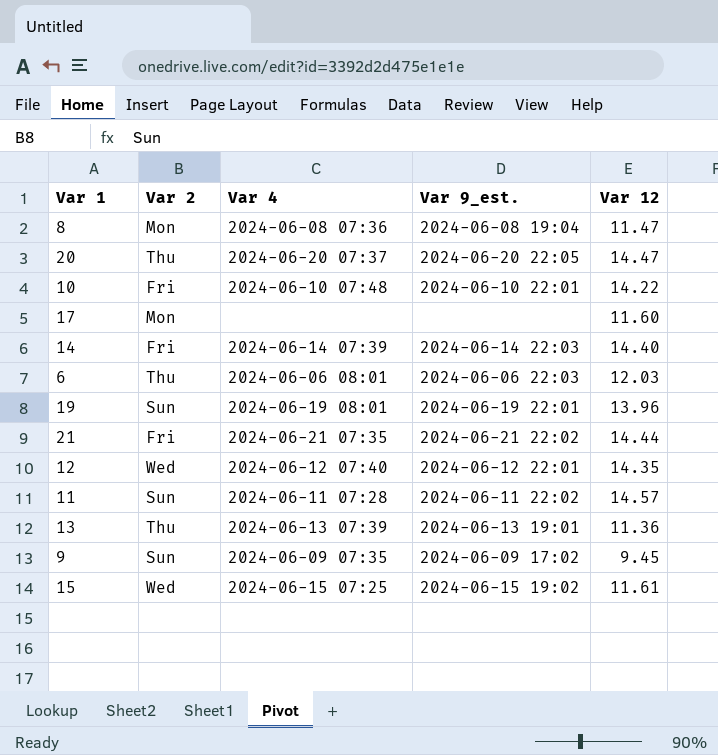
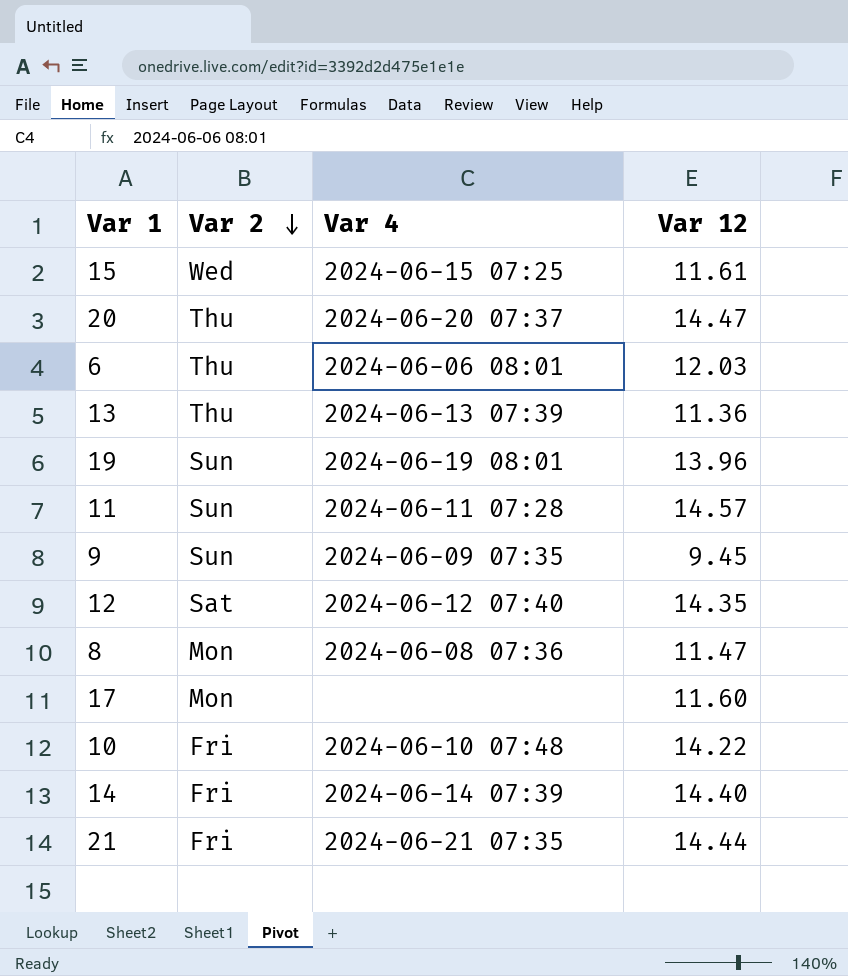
row order: none -> Var 2 descending
column Var 9_est. | position: 4 -> none
12 | Var 2: Wed -> Sat

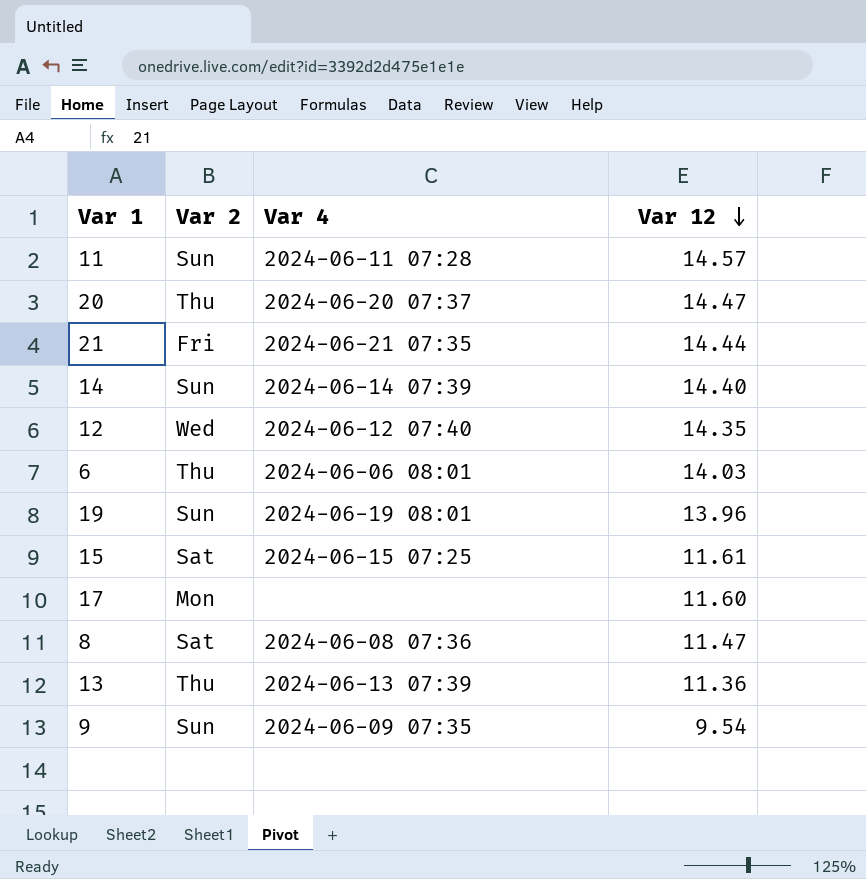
row order: Var 2 descending -> Var 12 descending
row 10: Fri | 2024-06-10 07:48 | 14.22 -> none
14 | Var 2: Fri -> Sun
12 | Var 2: Sat -> Wed
6 | Var 12: 12.03 -> 14.03
15 | Var 2: Wed -> Sat
8 | Var 2: Mon -> Sat
9 | Var 12: 9.45 -> 9.54

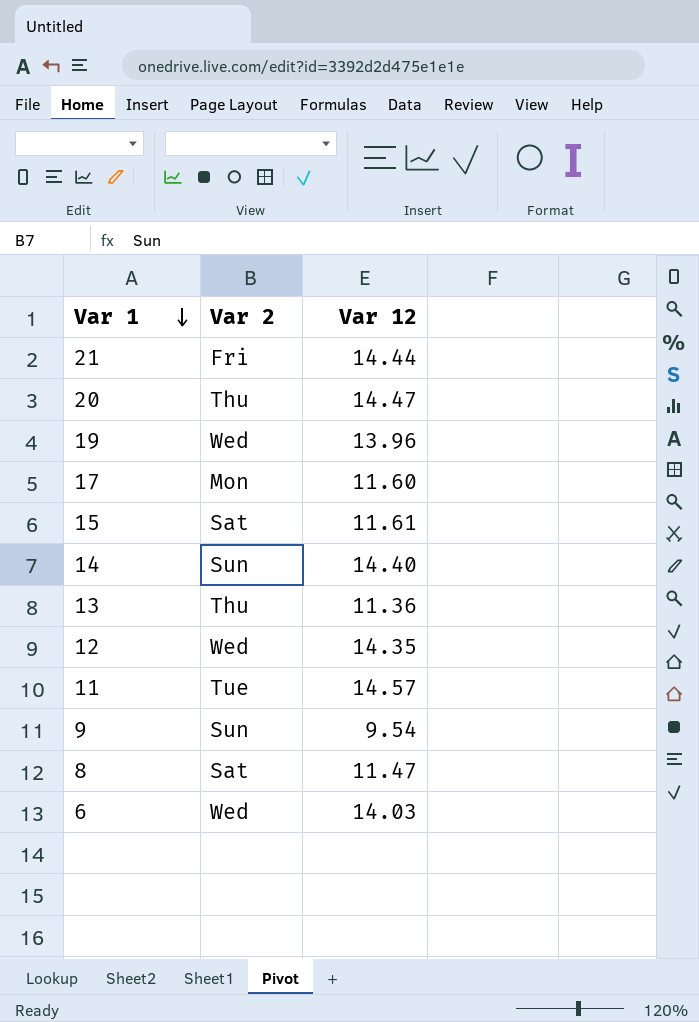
row order: Var 12 descending -> Var 1 descending
column Var 4 | position: 3 -> none
19 | Var 2: Sun -> Wed
11 | Var 2: Sun -> Tue
6 | Var 2: Thu -> Wed

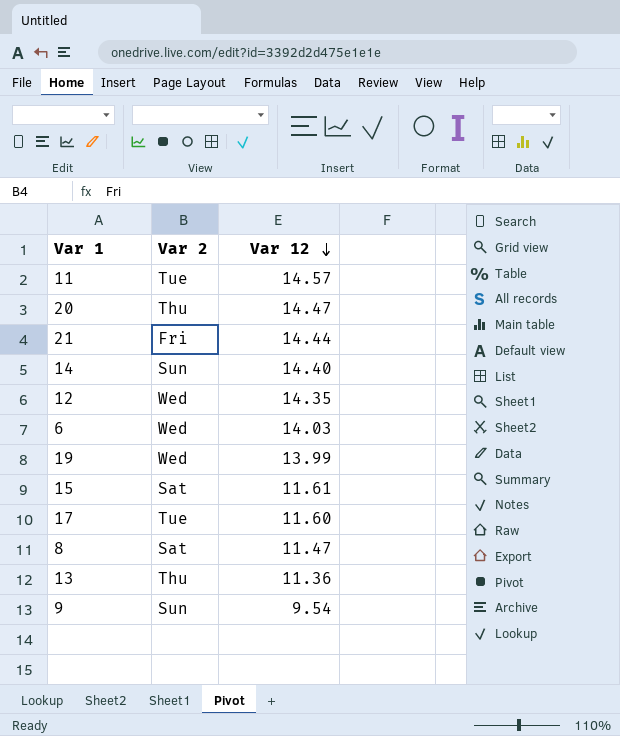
row order: Var 1 descending -> Var 12 descending
19 | Var 12: 13.96 -> 13.99
17 | Var 2: Mon -> Tue

